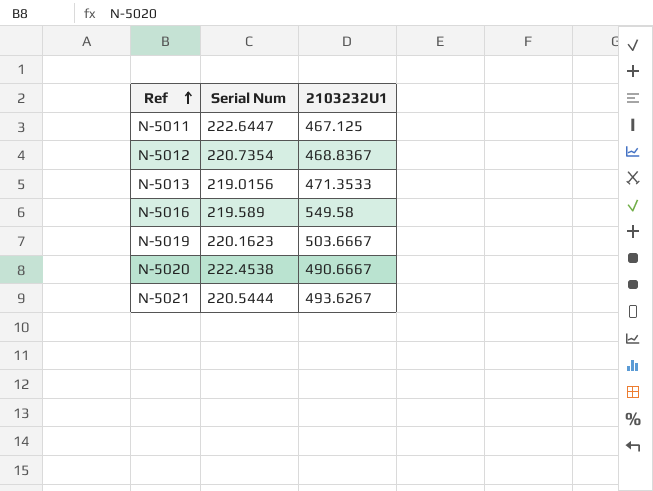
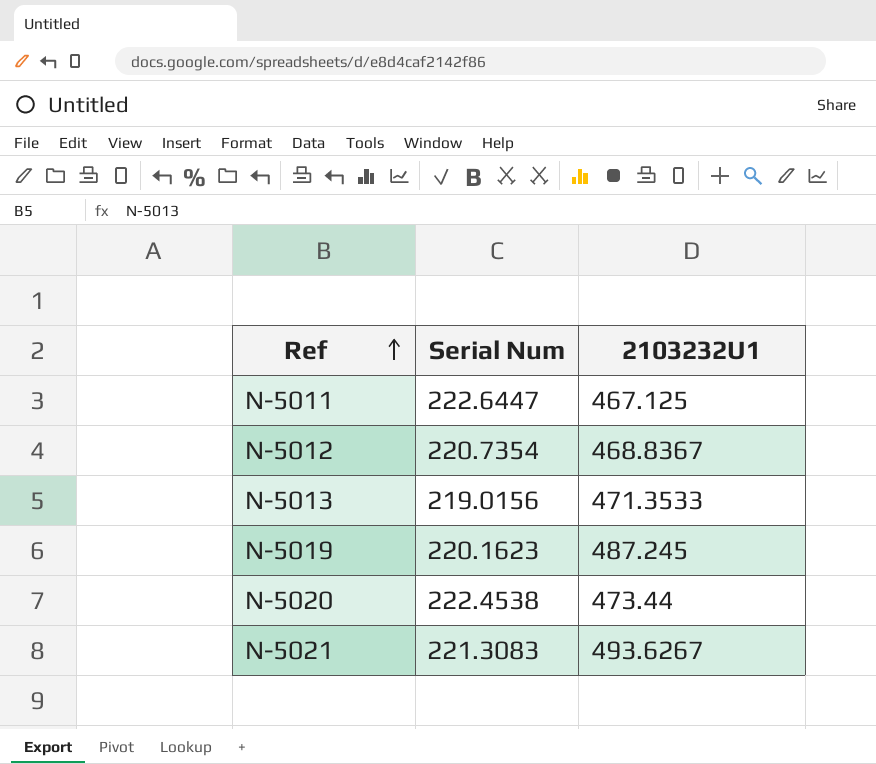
row N-5016: 219.589 | 549.58 -> none
N-5019 | 2103232U1: 503.6667 -> 487.245
N-5020 | 2103232U1: 490.6667 -> 473.44
N-5021 | Serial Num: 220.5444 -> 221.3083

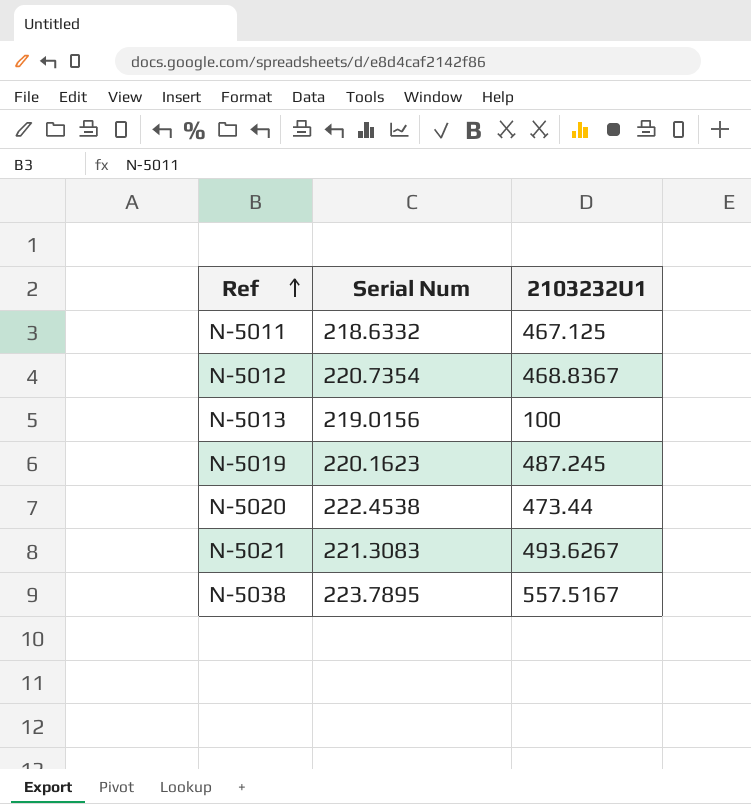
N-5011 | Serial Num: 222.6447 -> 218.6332
N-5013 | 2103232U1: 471.3533 -> 100
row N-5038: none -> 223.7895 | 557.5167

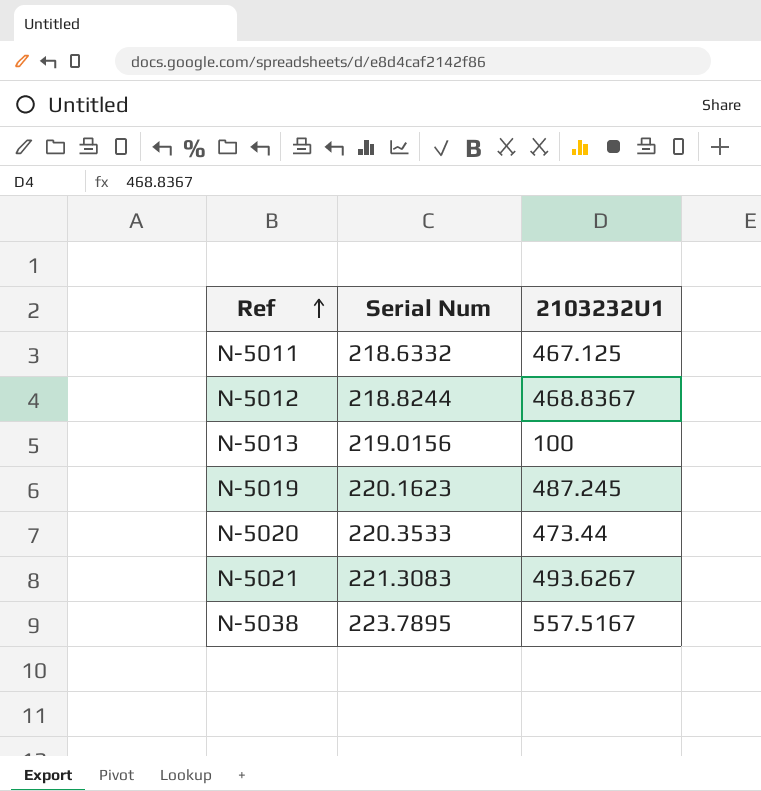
N-5012 | Serial Num: 220.7354 -> 218.8244
N-5020 | Serial Num: 222.4538 -> 220.3533

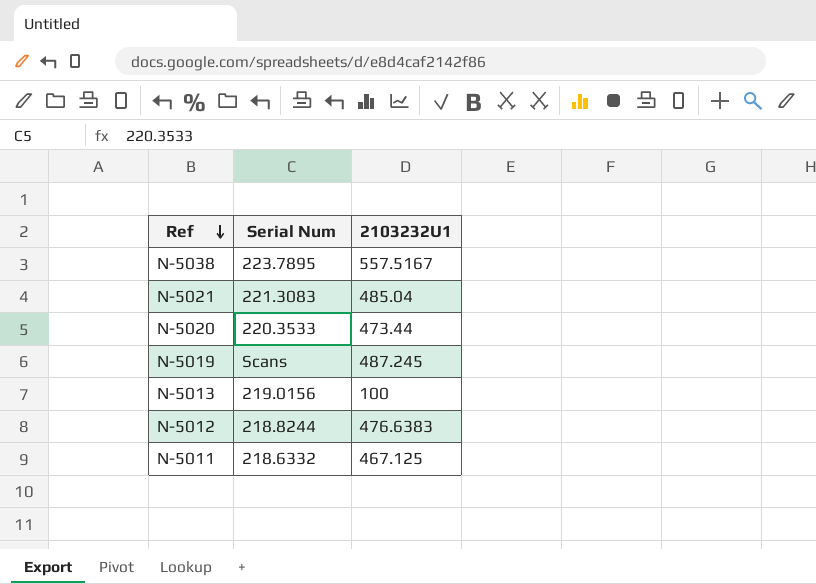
row order: Ref ascending -> Ref descending
N-5021 | 2103232U1: 493.6267 -> 485.04
N-5019 | Serial Num: 220.1623 -> Scans
N-5012 | 2103232U1: 468.8367 -> 476.6383

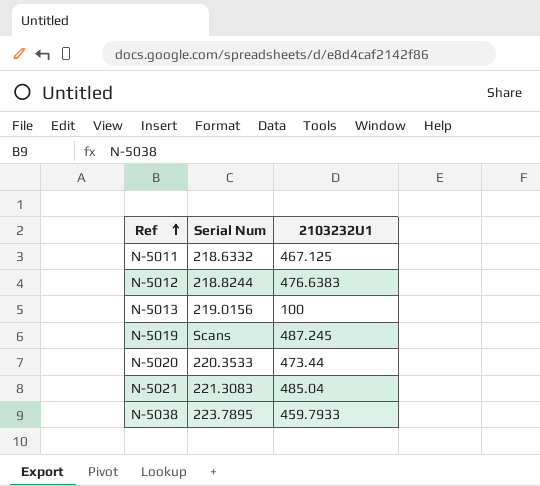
row order: Ref descending -> Ref ascending
N-5038 | 2103232U1: 557.5167 -> 459.7933

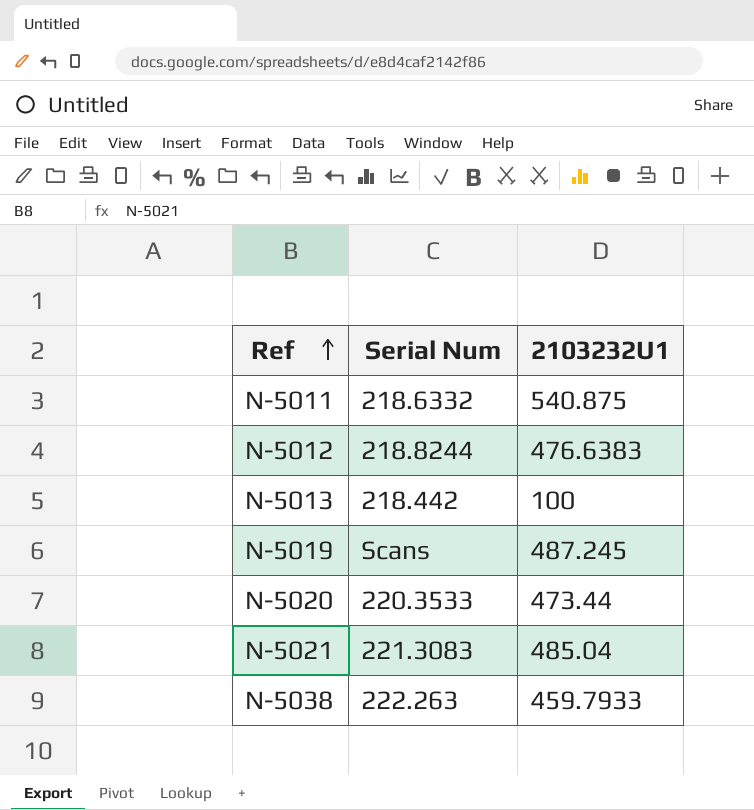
N-5011 | 2103232U1: 467.125 -> 540.875
N-5013 | Serial Num: 219.0156 -> 218.442
N-5038 | Serial Num: 223.7895 -> 222.263

